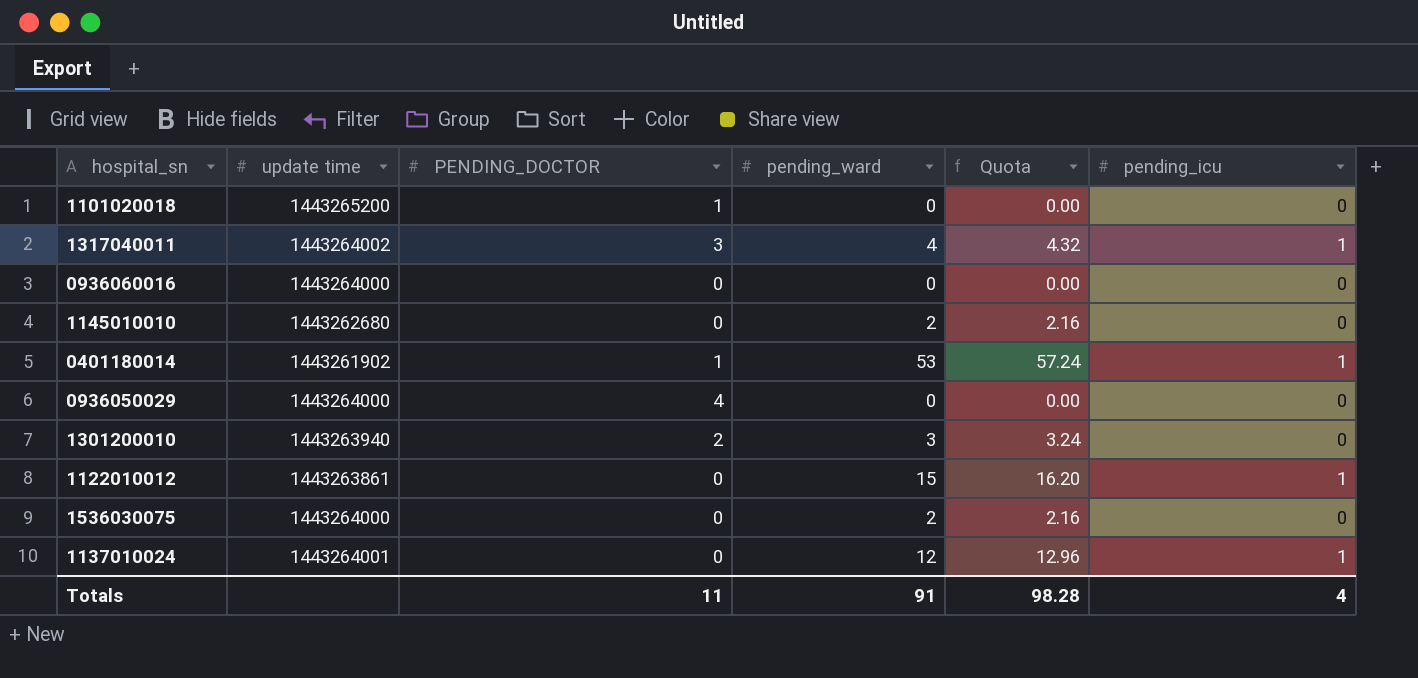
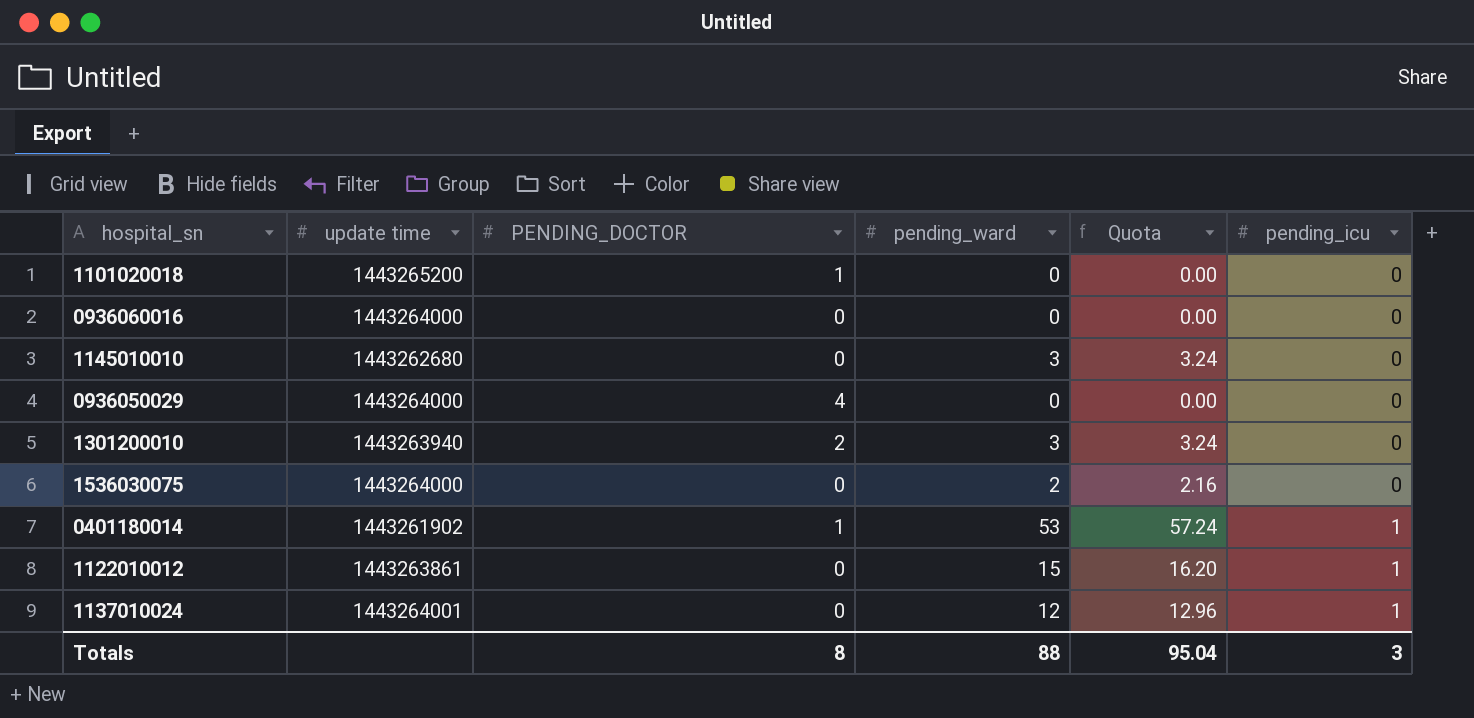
row order: none -> pending_icu ascending
row 1317040011: 1443264002 | 3 | 4 | 4.32 | 1 -> none
1145010010 | pending_ward: 2 -> 3
1145010010 | Quota: 2.16 -> 3.24
Totals | PENDING_DOCTOR: 11 -> 8
Totals | pending_ward: 91 -> 88
Totals | Quota: 98.28 -> 95.04
Totals | pending_icu: 4 -> 3

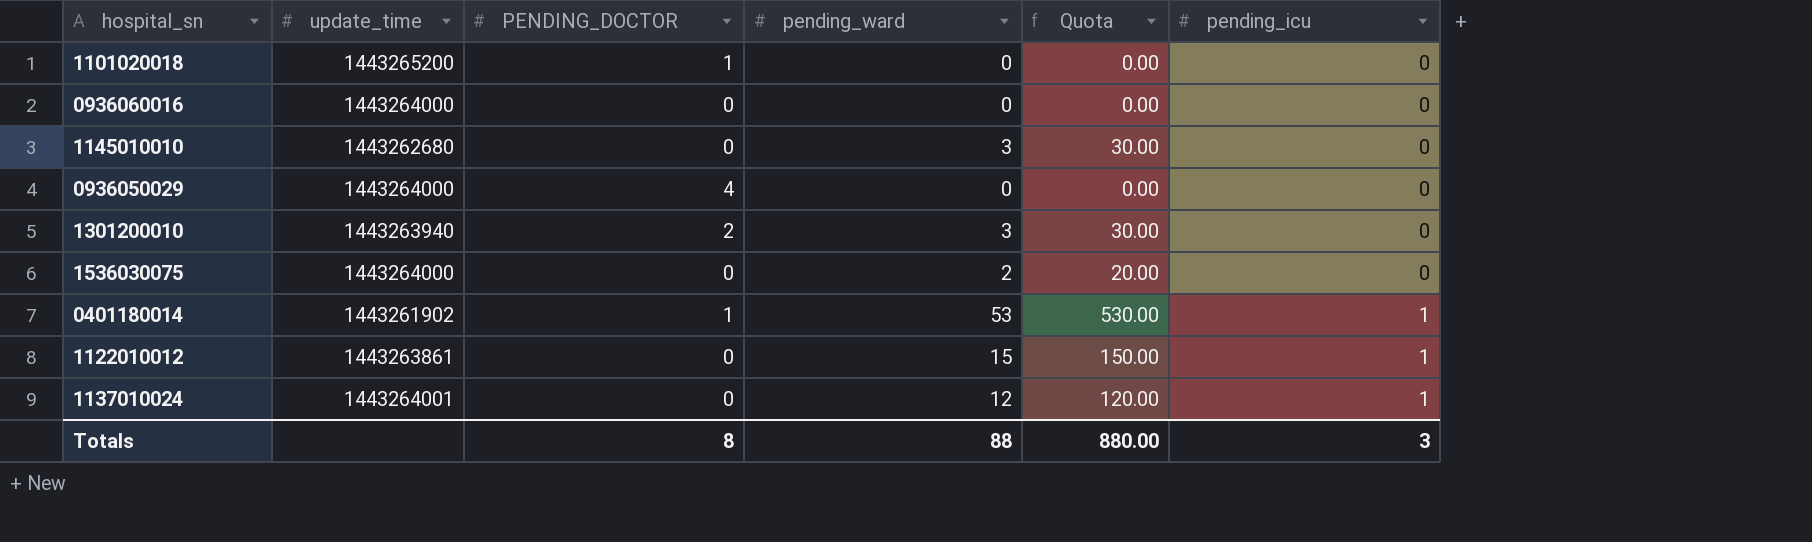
column name: update time -> update_time
column Quota | formula: [pending_ward] * 1.08 -> [pending_ward] * 10
Totals | Quota: 95.04 -> 880.00

